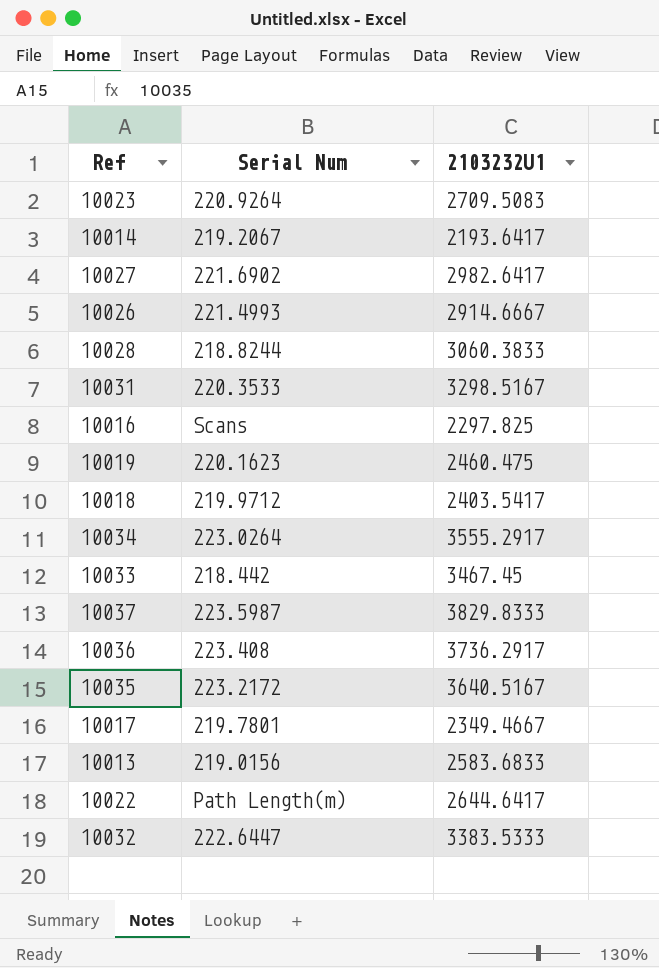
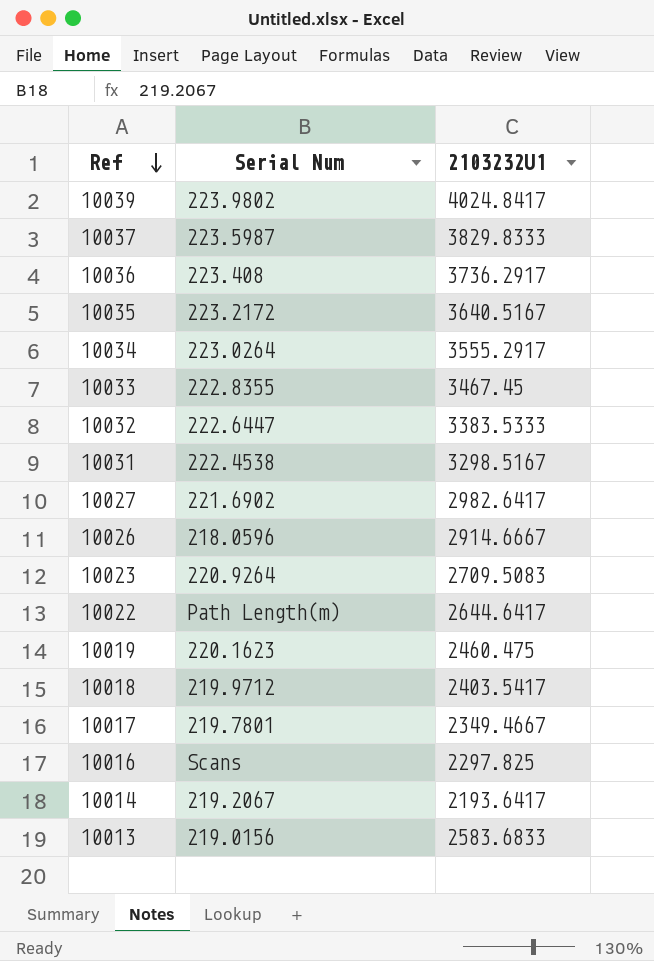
row order: none -> Ref descending
row 10028: 218.8244 | 3060.3833 -> none
row 10039: none -> 223.9802 | 4024.8417
10033 | Serial Num: 218.442 -> 222.8355
10031 | Serial Num: 220.3533 -> 222.4538
10026 | Serial Num: 221.4993 -> 218.0596

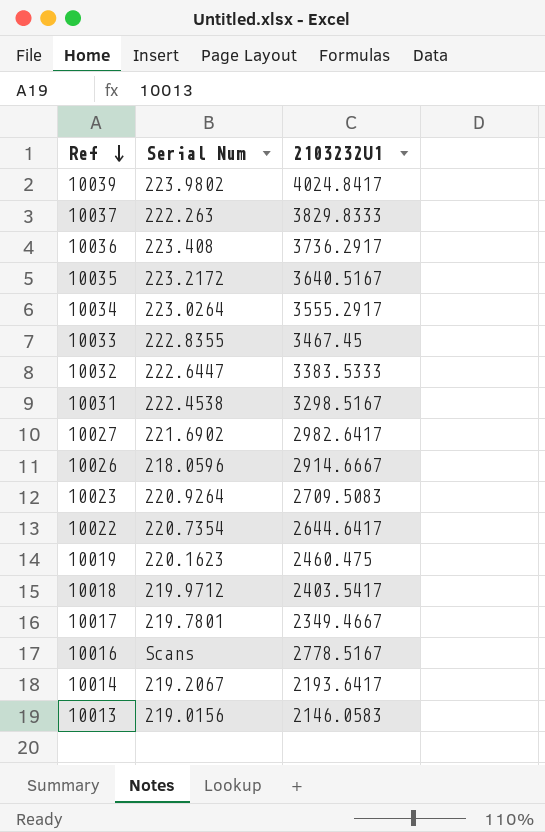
10037 | Serial Num: 223.5987 -> 222.263
10022 | Serial Num: Path Length(m) -> 220.7354
10016 | 2103232U1: 2297.825 -> 2778.5167
10013 | 2103232U1: 2583.6833 -> 2146.0583

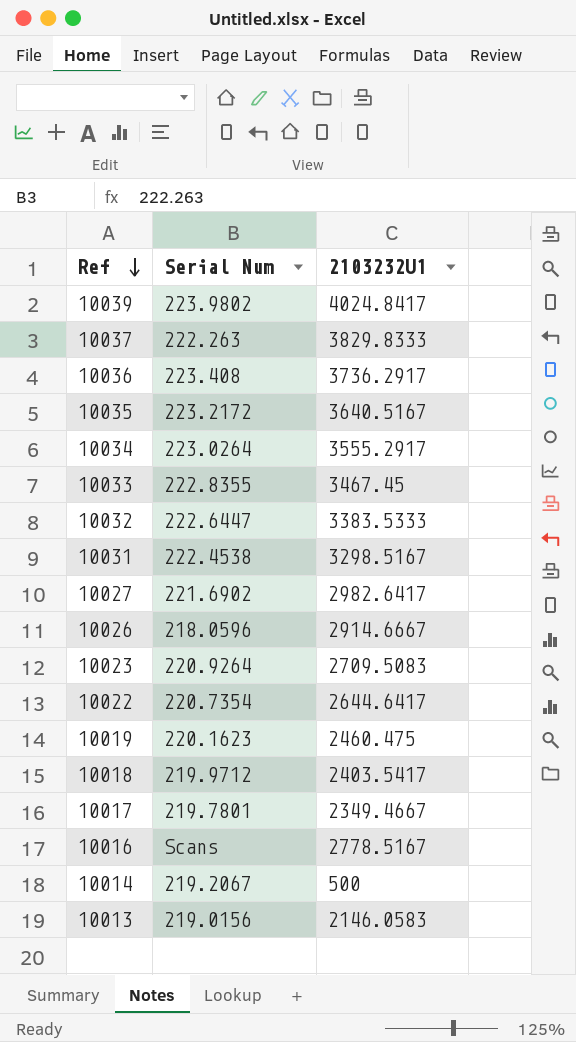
10014 | 2103232U1: 2193.6417 -> 500

